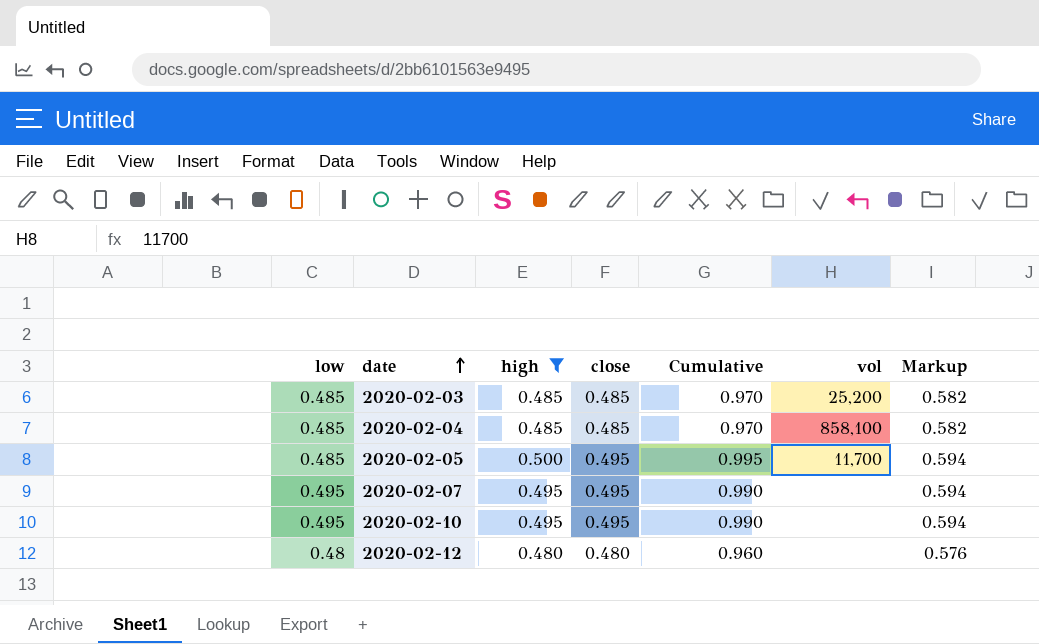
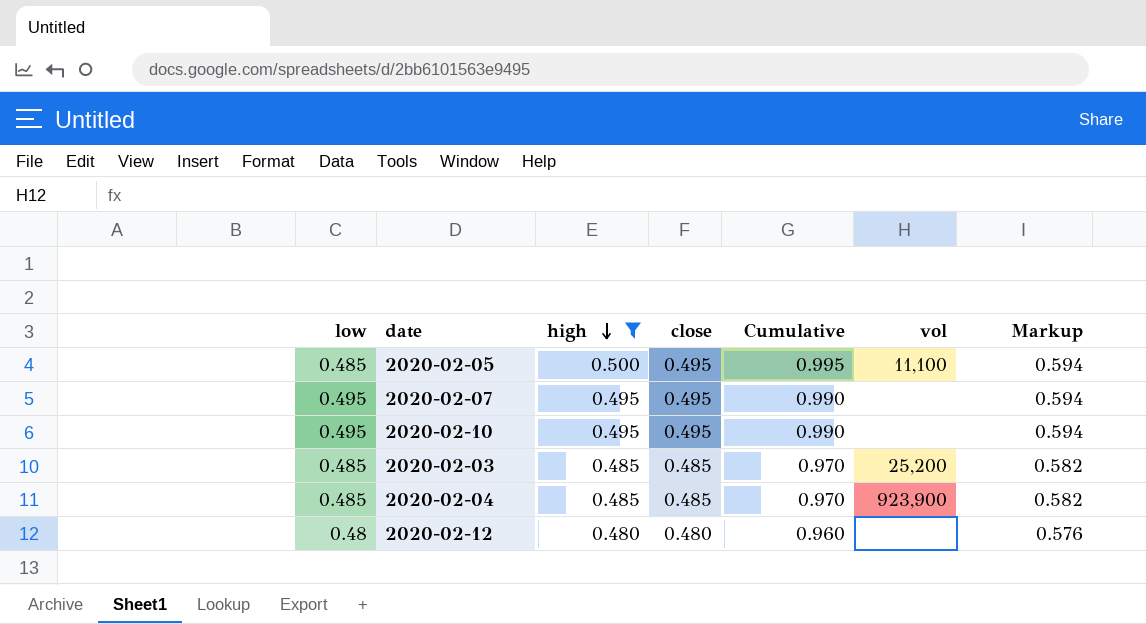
row order: date ascending -> high descending
2020-02-05 | vol: 11,700 -> 11,100
2020-02-04 | vol: 858,100 -> 923,900

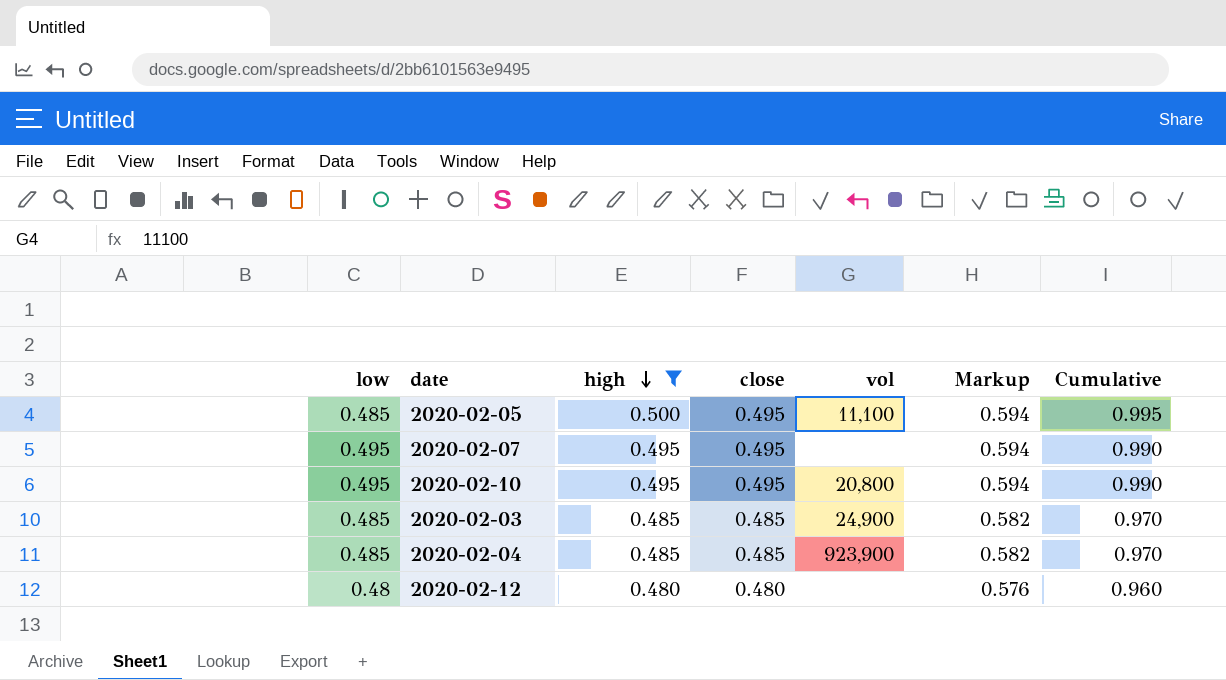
column Cumulative | position: 5 -> 7
2020-02-10 | vol: none -> 20,800
2020-02-03 | vol: 25,200 -> 24,900

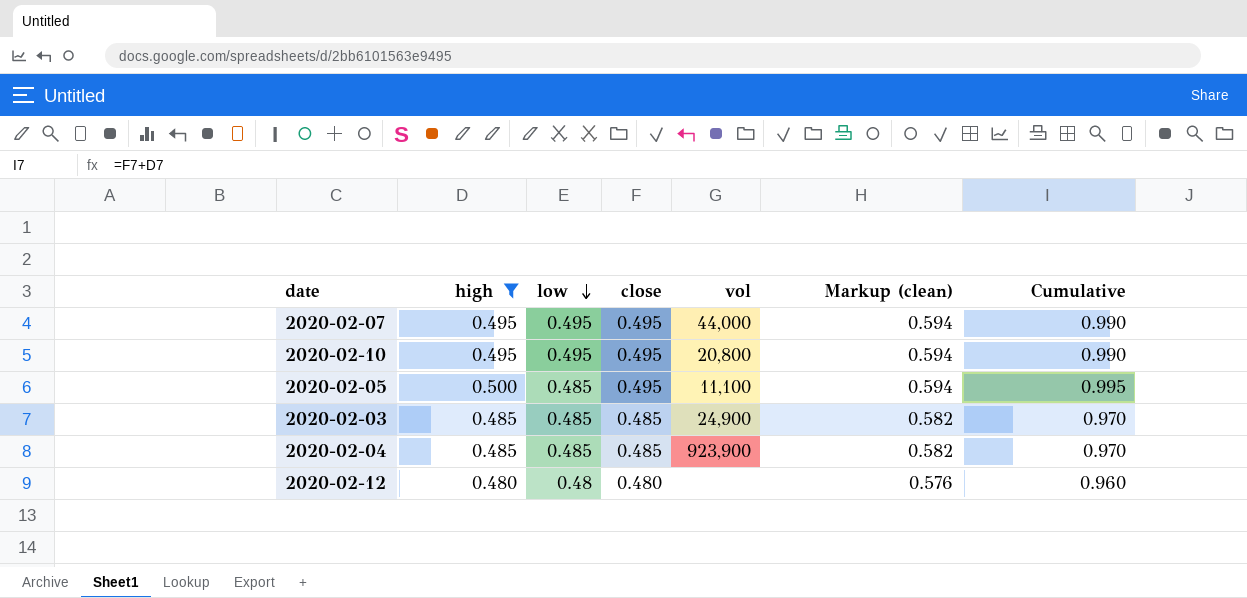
row order: high descending -> low descending
column low | position: 1 -> 3
column name: Markup -> Markup (clean)
2020-02-07 | vol: none -> 44,000

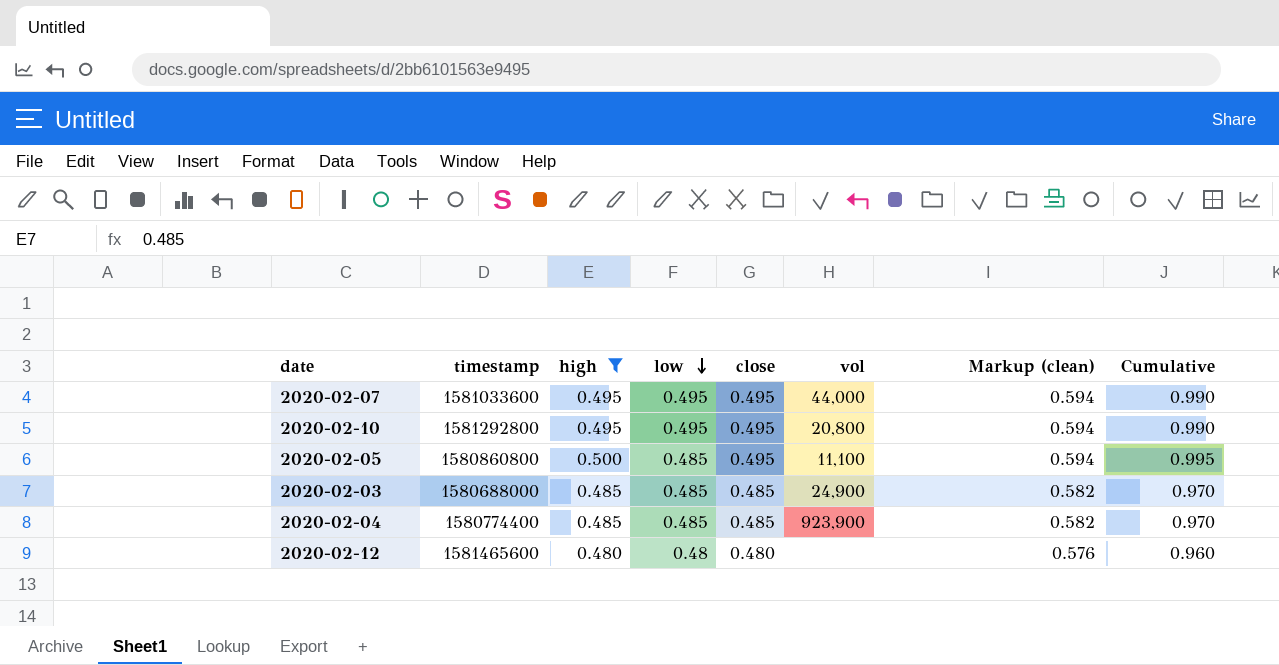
column timestamp | position: none -> 2

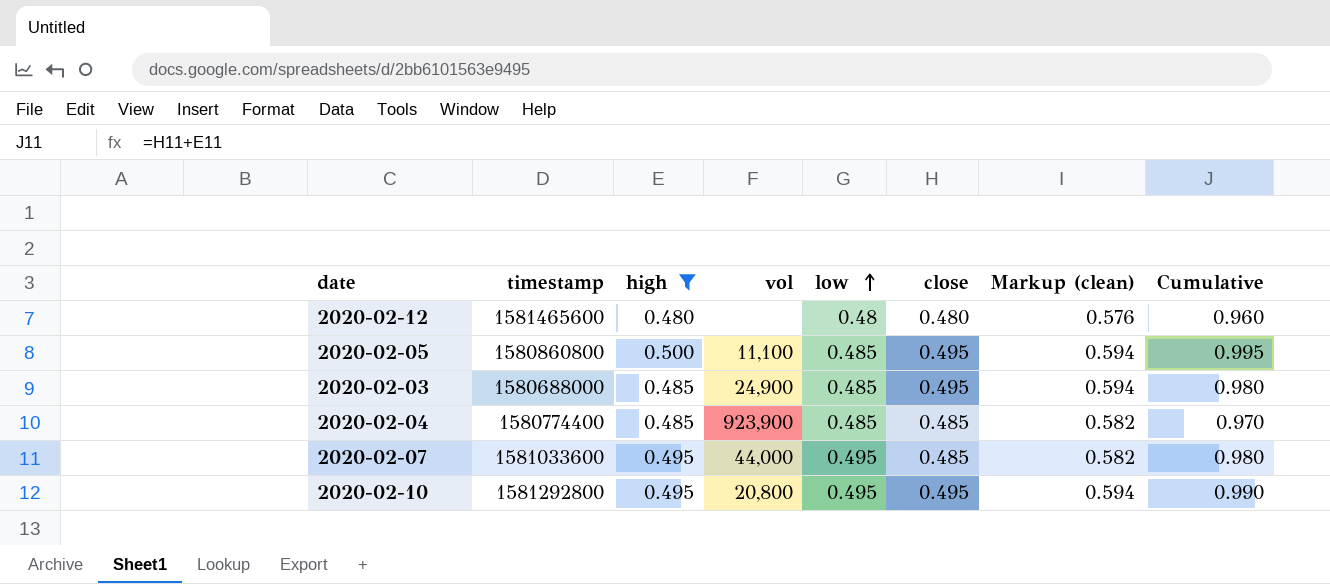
row order: low descending -> low ascending
column vol | position: 6 -> 4
2020-02-03 | close: 0.485 -> 0.495
2020-02-03 | Markup (clean): 0.582 -> 0.594
2020-02-03 | Cumulative: 0.970 -> 0.980
2020-02-07 | close: 0.495 -> 0.485
2020-02-07 | Markup (clean): 0.594 -> 0.582
2020-02-07 | Cumulative: 0.990 -> 0.980

